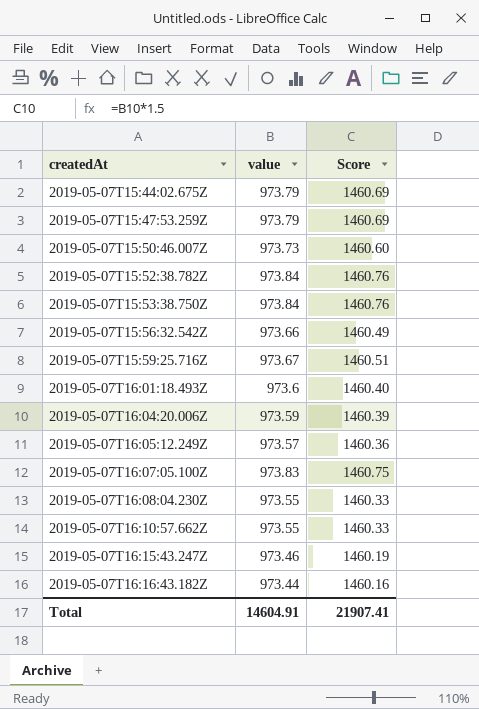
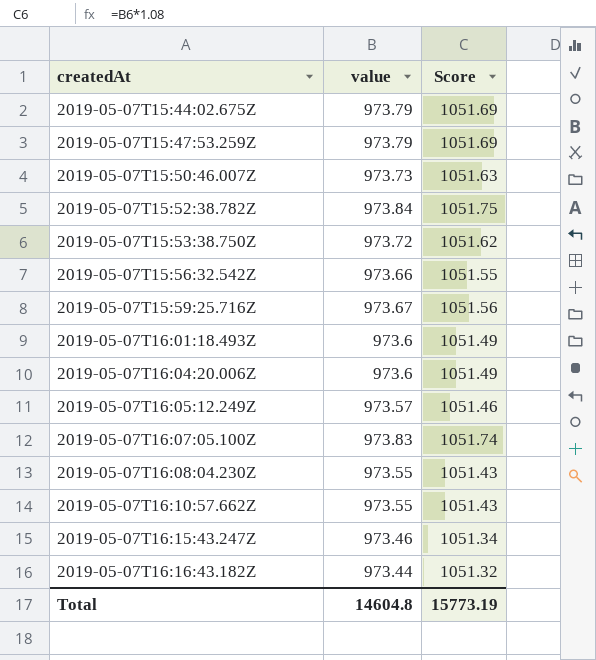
column Score | formula: [value] * 1.5 -> [value] * 1.08
2019-05-07T15:53:38.750Z | value: 973.84 -> 973.72
2019-05-07T16:04:20.006Z | value: 973.59 -> 973.6
Total | value: 14604.91 -> 14604.8
Total | Score: 21907.41 -> 15773.19

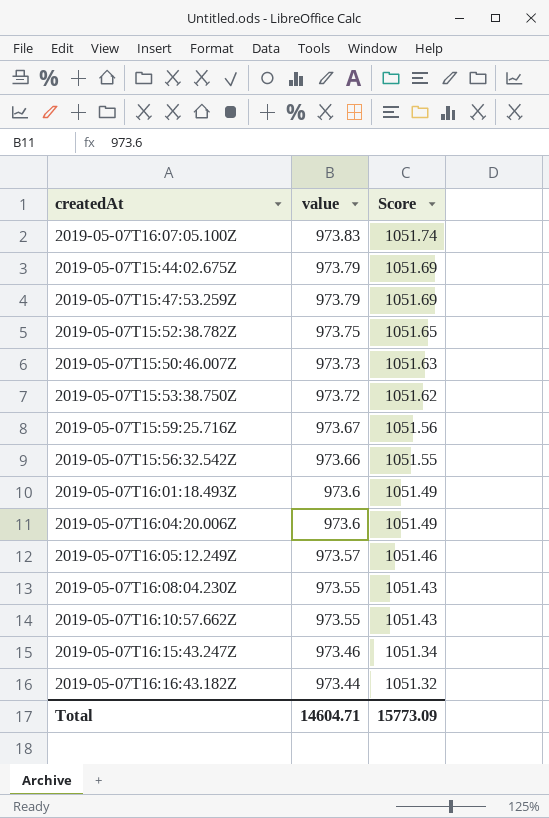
row order: createdAt ascending -> value descending
2019-05-07T15:52:38.782Z | value: 973.84 -> 973.75
2019-05-07T15:52:38.782Z | Score: 1051.75 -> 1051.65
Total | value: 14604.8 -> 14604.71
Total | Score: 15773.19 -> 15773.09

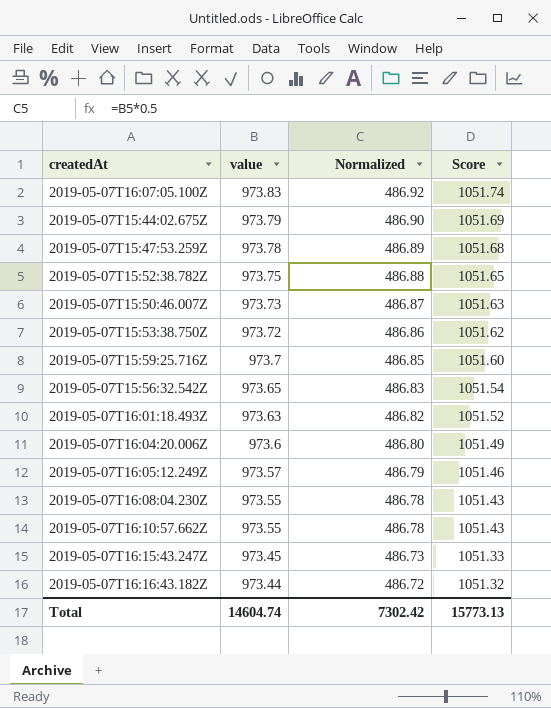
column Normalized | formula: none -> [value] * 0.5
2019-05-07T15:47:53.259Z | value: 973.79 -> 973.78
2019-05-07T15:47:53.259Z | Score: 1051.69 -> 1051.68
2019-05-07T15:59:25.716Z | value: 973.67 -> 973.7
2019-05-07T15:59:25.716Z | Score: 1051.56 -> 1051.60
2019-05-07T15:56:32.542Z | value: 973.66 -> 973.65
2019-05-07T15:56:32.542Z | Score: 1051.55 -> 1051.54
2019-05-07T16:01:18.493Z | value: 973.6 -> 973.63
2019-05-07T16:01:18.493Z | Score: 1051.49 -> 1051.52
2019-05-07T16:15:43.247Z | value: 973.46 -> 973.45
2019-05-07T16:15:43.247Z | Score: 1051.34 -> 1051.33
Total | value: 14604.71 -> 14604.74
Total | Score: 15773.09 -> 15773.13

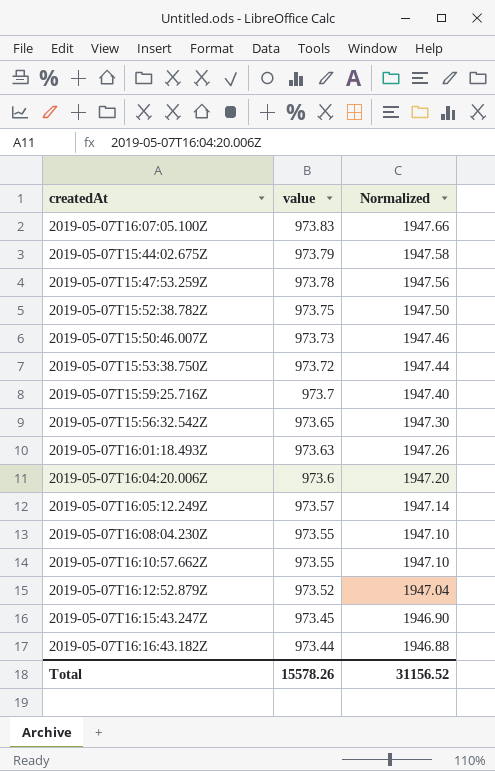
column Score | formula: [value] * 1.08 -> none
column Normalized | formula: [value] * 0.5 -> [value] * 2
row 2019-05-07T16:12:52.879Z: none -> 973.52 | 1947.04
Total | value: 14604.74 -> 15578.26
Total | Normalized: 7302.42 -> 31156.52

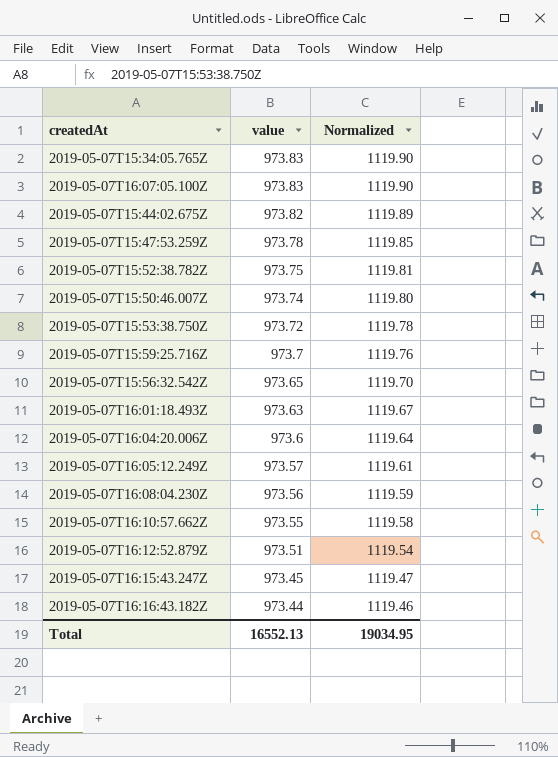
column Normalized | formula: [value] * 2 -> [value] * 1.15
row 2019-05-07T15:34:05.765Z: none -> 973.83 | 1119.90
2019-05-07T15:44:02.675Z | value: 973.79 -> 973.82
2019-05-07T15:50:46.007Z | value: 973.73 -> 973.74
2019-05-07T16:08:04.230Z | value: 973.55 -> 973.56
2019-05-07T16:12:52.879Z | value: 973.52 -> 973.51
Total | value: 15578.26 -> 16552.13
Total | Normalized: 31156.52 -> 19034.95

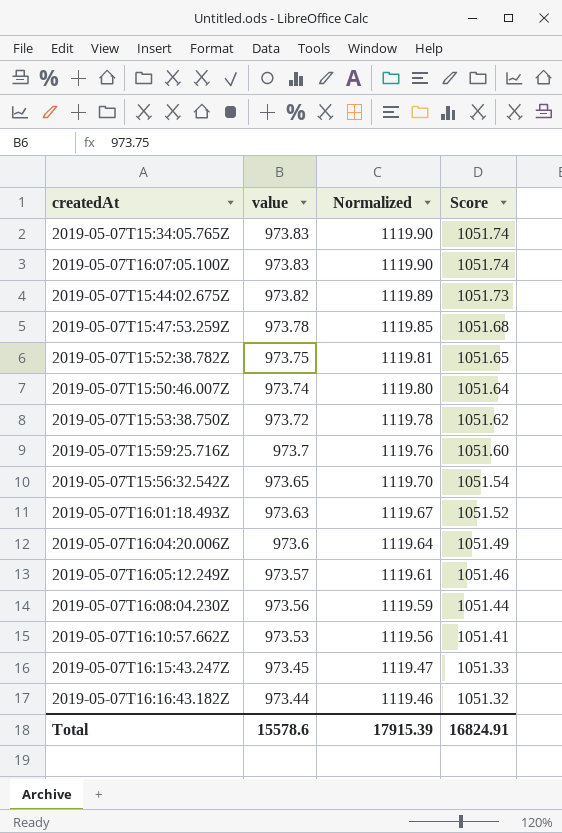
column Score | formula: none -> [value] * 1.08
row 2019-05-07T16:12:52.879Z: 973.51 | 1119.54 -> none
2019-05-07T16:10:57.662Z | value: 973.55 -> 973.53
2019-05-07T16:10:57.662Z | Normalized: 1119.58 -> 1119.56
Total | value: 16552.13 -> 15578.6
Total | Normalized: 19034.95 -> 17915.39

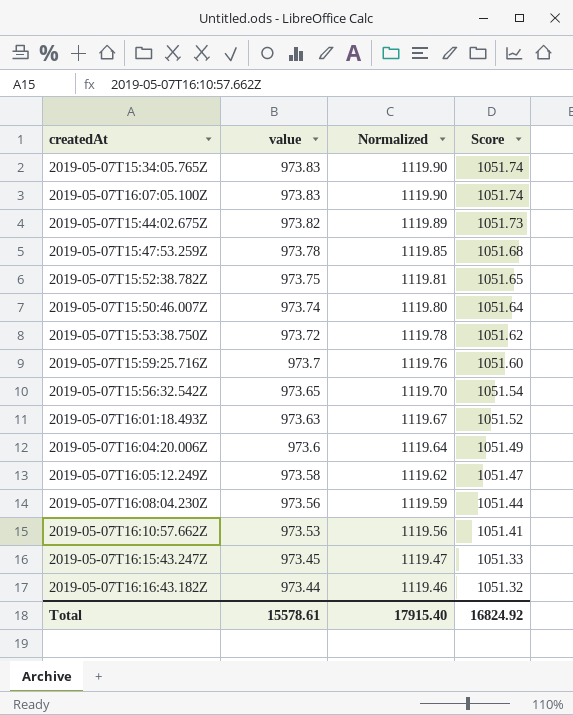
2019-05-07T16:05:12.249Z | value: 973.57 -> 973.58
2019-05-07T16:05:12.249Z | Normalized: 1119.61 -> 1119.62
2019-05-07T16:05:12.249Z | Score: 1051.46 -> 1051.47
Total | value: 15578.6 -> 15578.61
Total | Normalized: 17915.39 -> 17915.40
Total | Score: 16824.91 -> 16824.92

